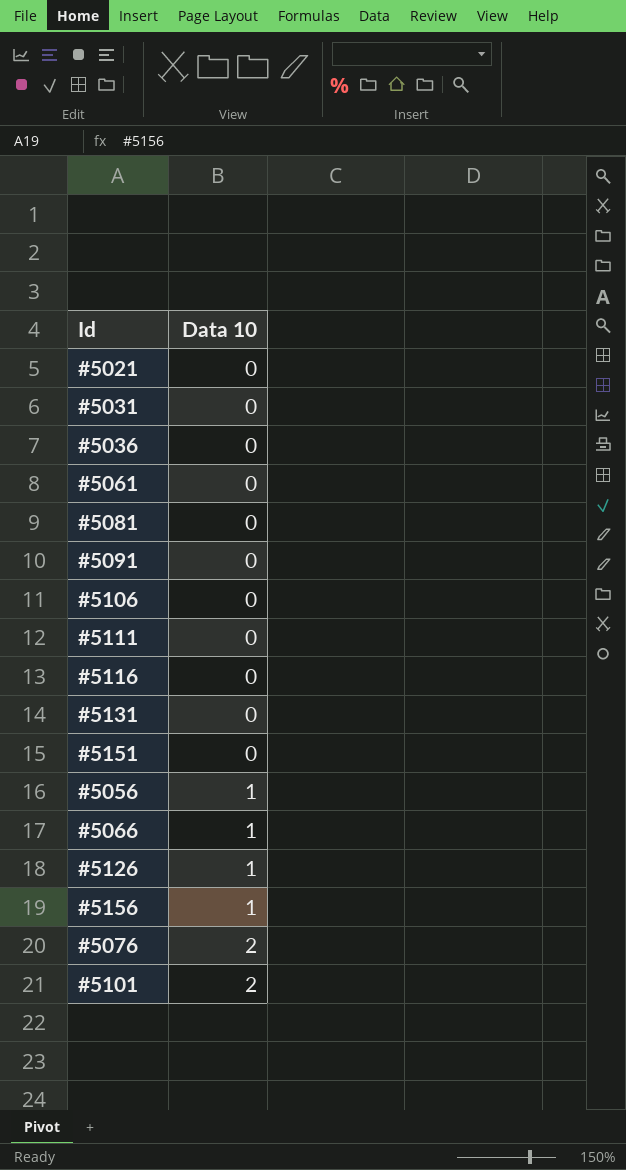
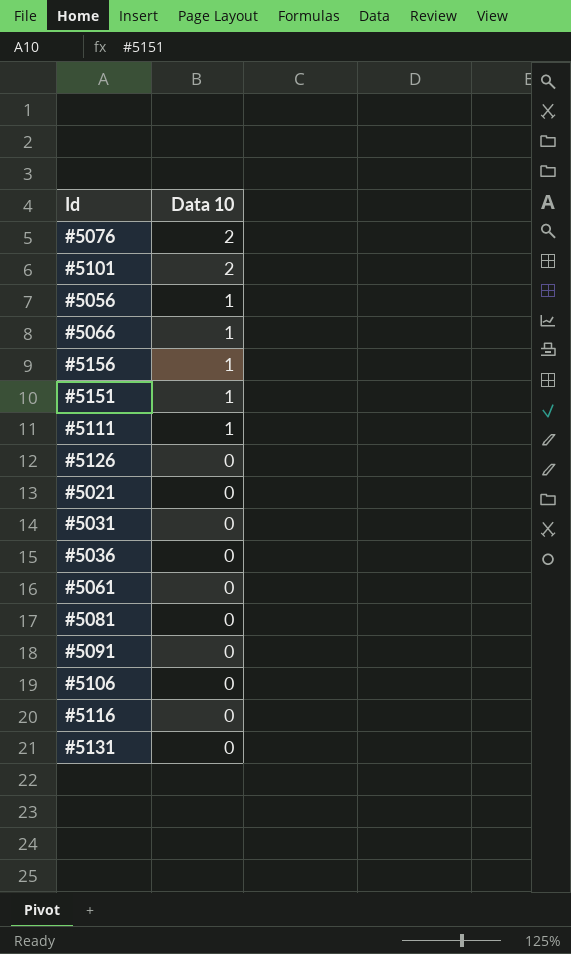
row order: Data 10 ascending -> Data 10 descending
#5151 | Data 10: 0 -> 1
#5111 | Data 10: 0 -> 1
#5126 | Data 10: 1 -> 0

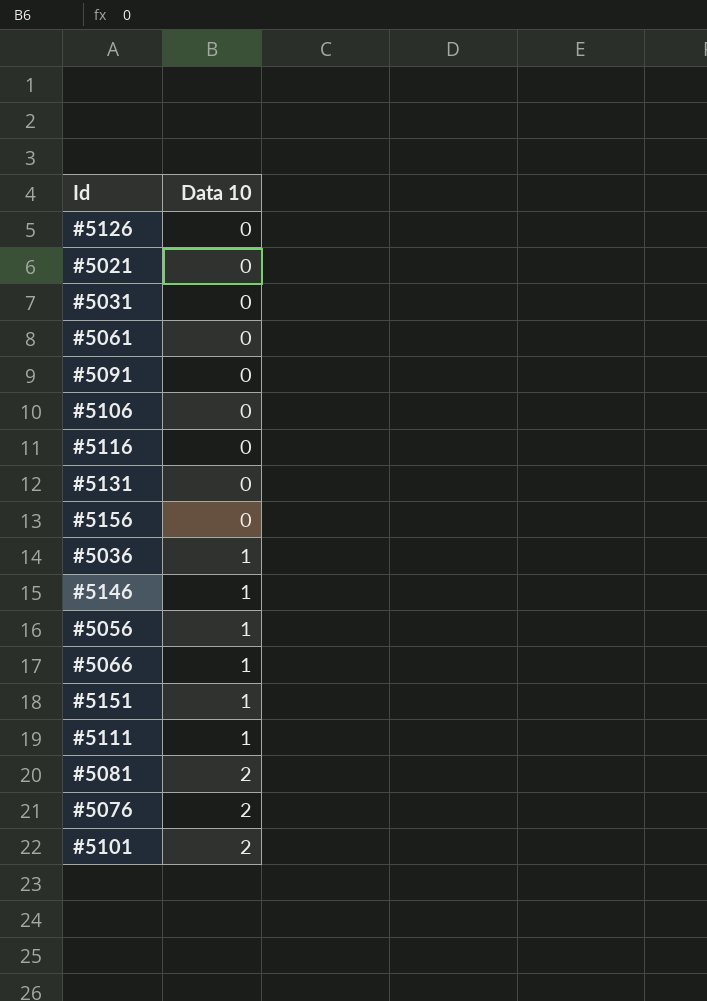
row order: Data 10 descending -> Data 10 ascending
#5156 | Data 10: 1 -> 0
#5036 | Data 10: 0 -> 1
row #5146: none -> 1
#5081 | Data 10: 0 -> 2

